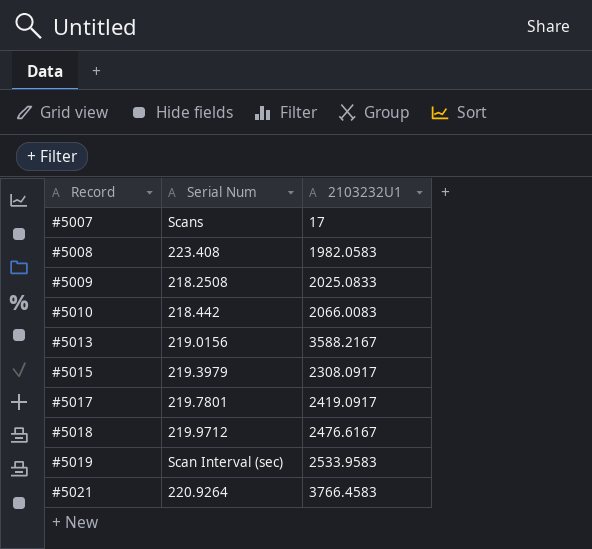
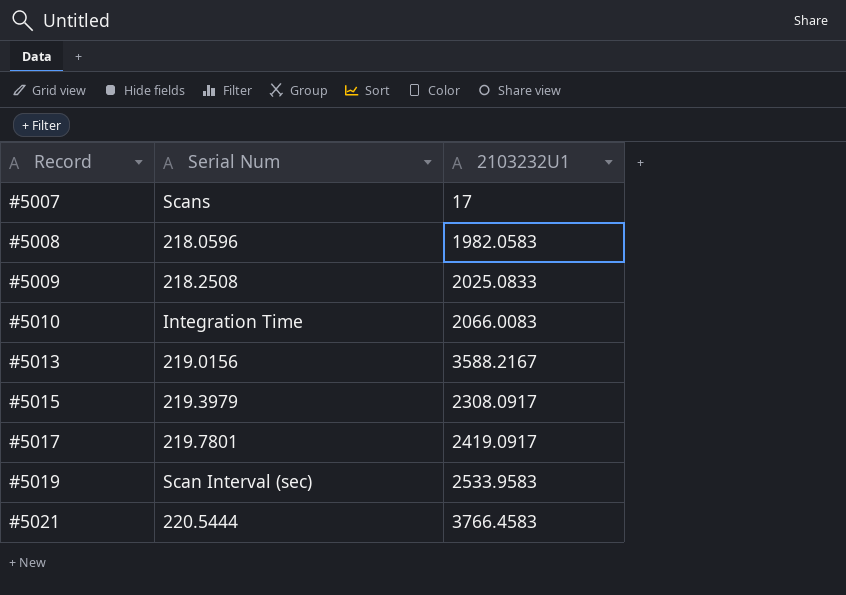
row #5018: 219.9712 | 2476.6167 -> none
#5008 | Serial Num: 223.408 -> 218.0596
#5010 | Serial Num: 218.442 -> Integration Time
#5021 | Serial Num: 220.9264 -> 220.5444

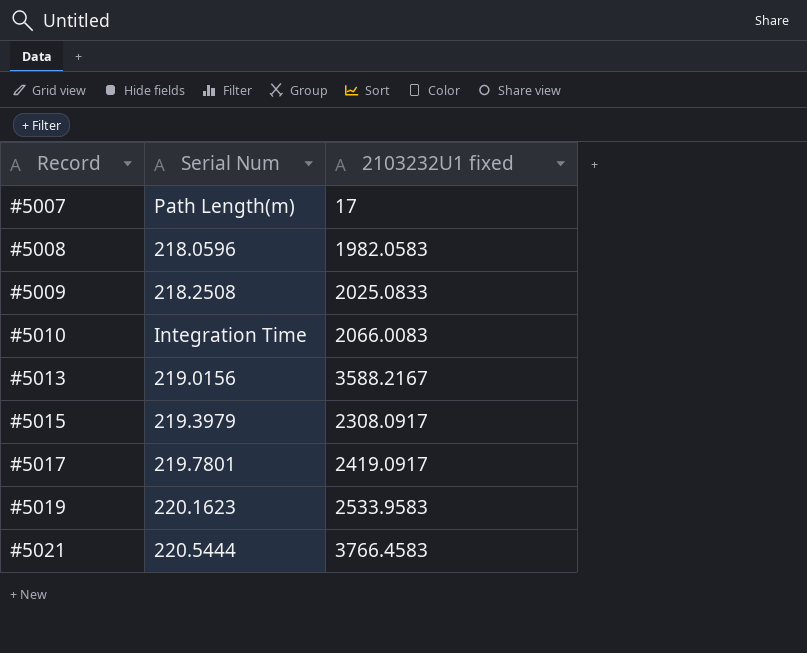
column name: 2103232U1 -> 2103232U1 fixed
#5007 | Serial Num: Scans -> Path Length(m)
#5019 | Serial Num: Scan Interval (sec) -> 220.1623

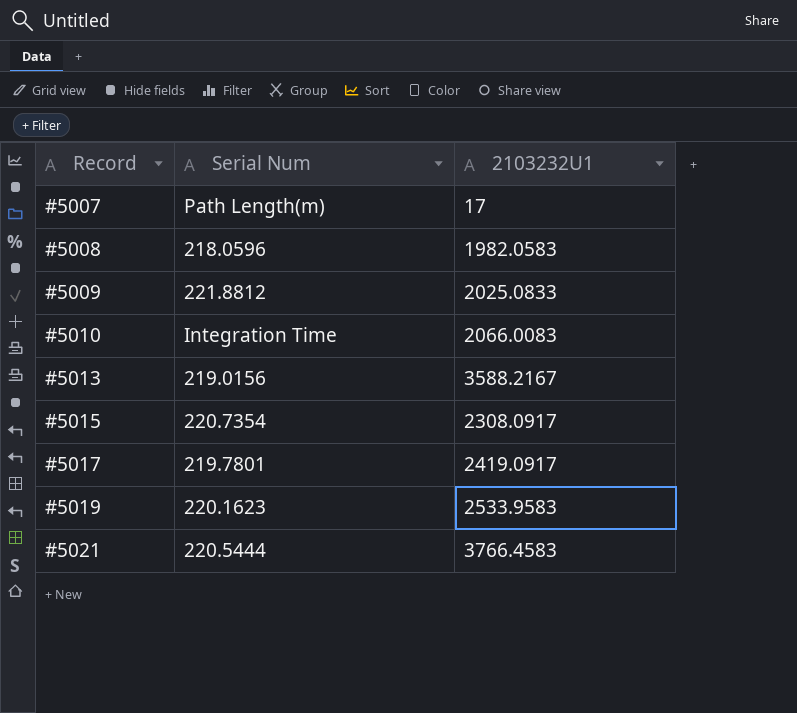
column name: 2103232U1 fixed -> 2103232U1
#5009 | Serial Num: 218.2508 -> 221.8812
#5015 | Serial Num: 219.3979 -> 220.7354

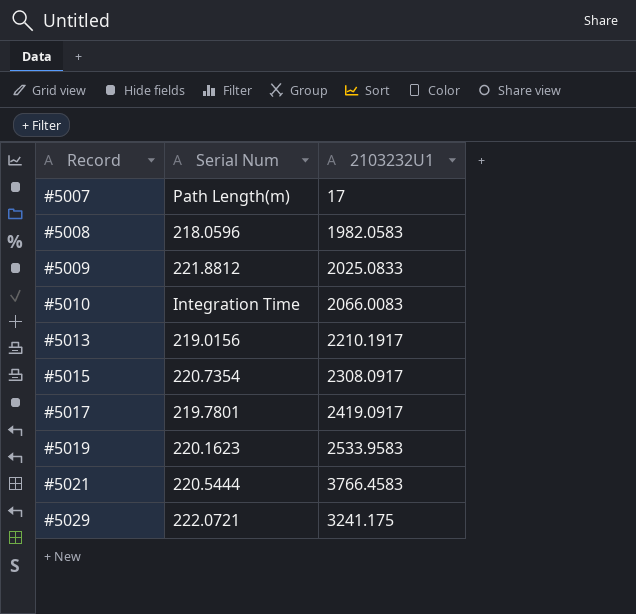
#5013 | 2103232U1: 3588.2167 -> 2210.1917
row #5029: none -> 222.0721 | 3241.175

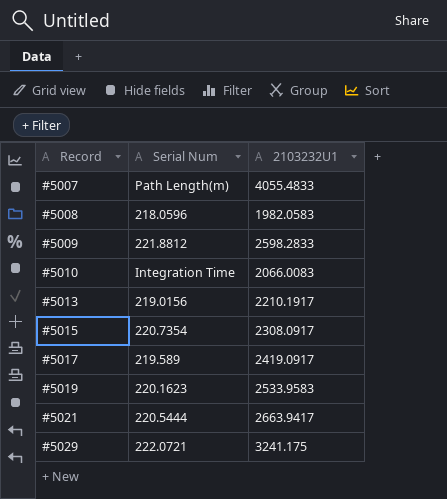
#5007 | 2103232U1: 17 -> 4055.4833
#5009 | 2103232U1: 2025.0833 -> 2598.2833
#5017 | Serial Num: 219.7801 -> 219.589
#5021 | 2103232U1: 3766.4583 -> 2663.9417

